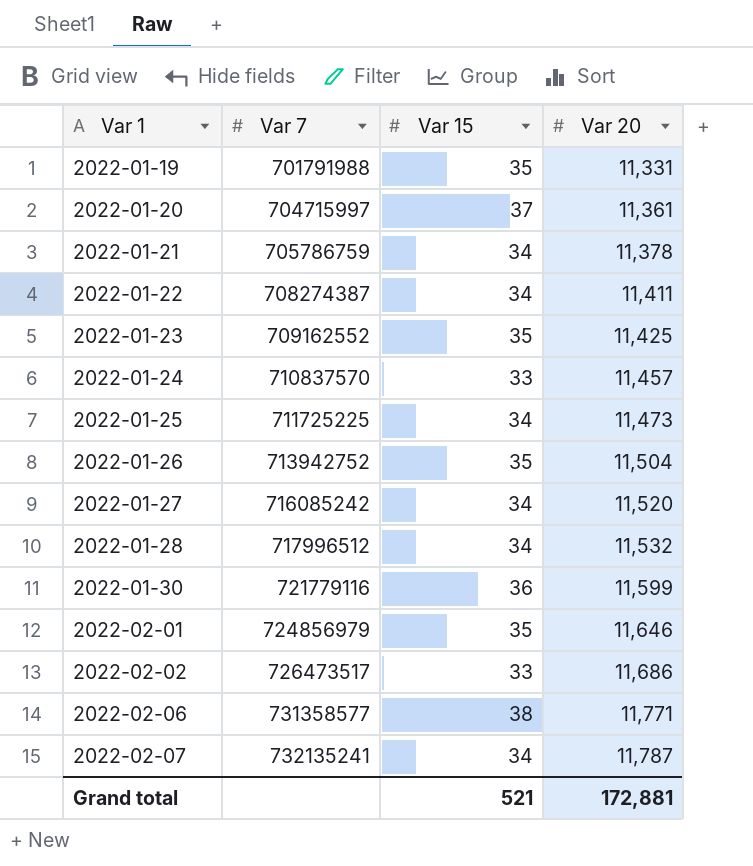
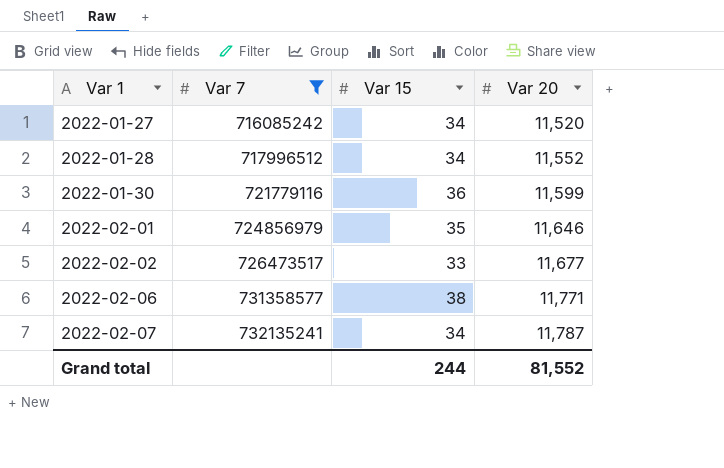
filter: none -> Var 7 >= 716085242
2022-01-28 | Var 20: 11,532 -> 11,552
2022-02-02 | Var 20: 11,686 -> 11,677
Grand total | Var 15: 521 -> 244
Grand total | Var 20: 172,881 -> 81,552

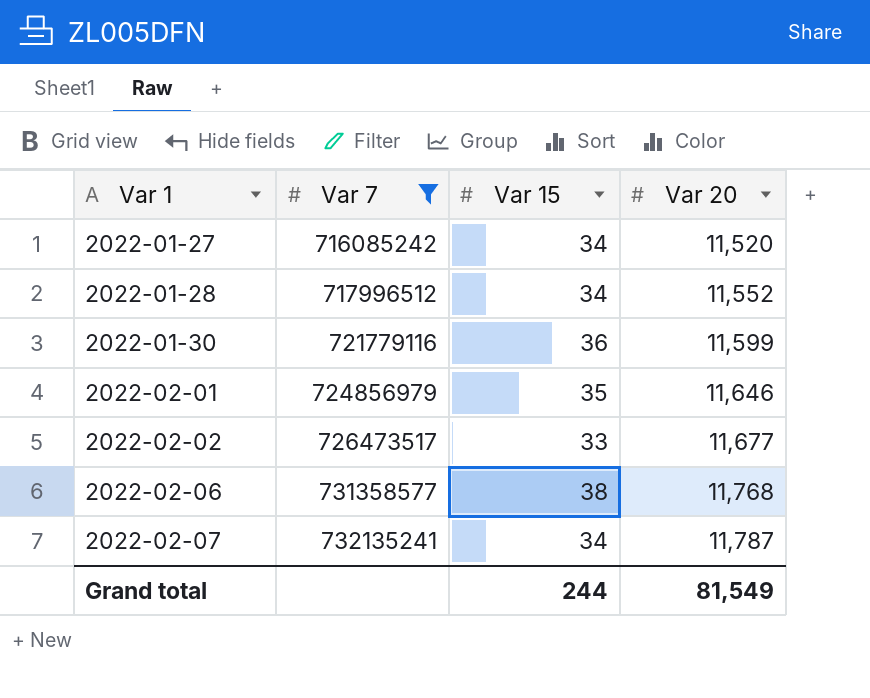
2022-02-06 | Var 20: 11,771 -> 11,768
Grand total | Var 20: 81,552 -> 81,549

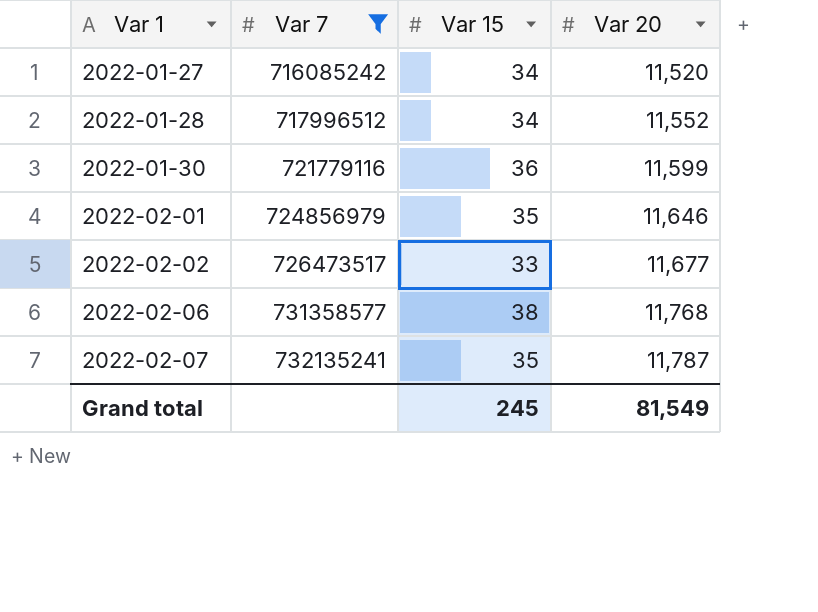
2022-02-07 | Var 15: 34 -> 35
Grand total | Var 15: 244 -> 245

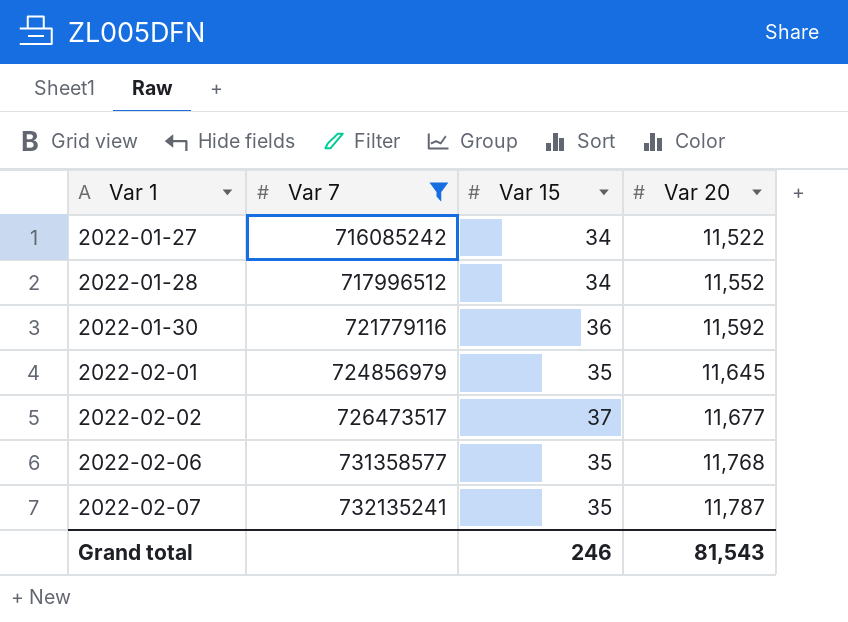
2022-01-27 | Var 20: 11,520 -> 11,522
2022-01-30 | Var 20: 11,599 -> 11,592
2022-02-01 | Var 20: 11,646 -> 11,645
2022-02-02 | Var 15: 33 -> 37
2022-02-06 | Var 15: 38 -> 35
Grand total | Var 15: 245 -> 246
Grand total | Var 20: 81,549 -> 81,543

